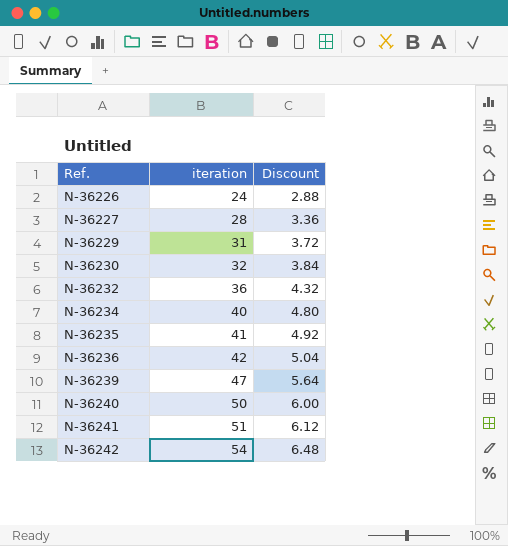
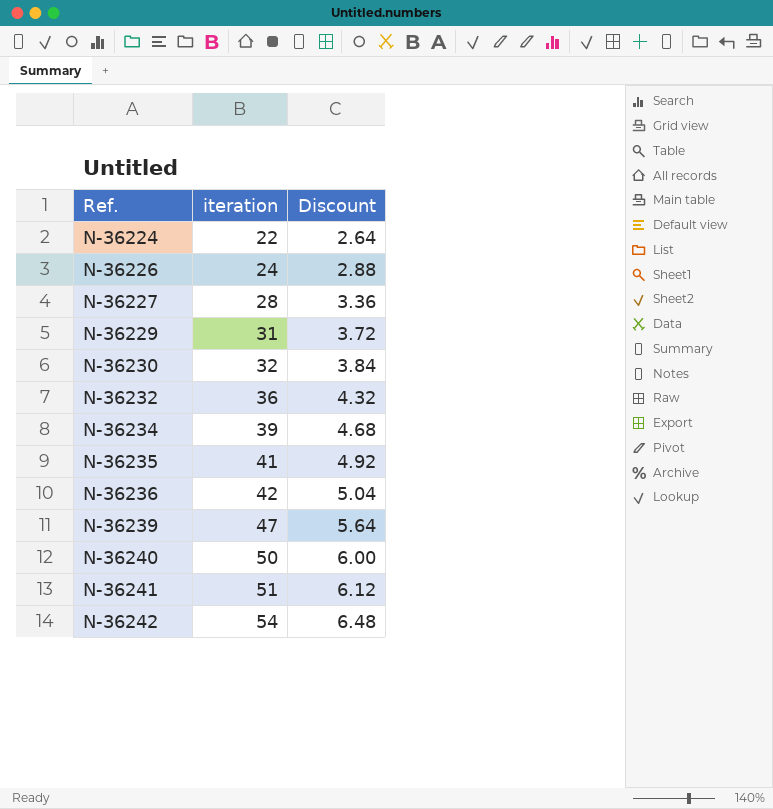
row N-36224: none -> 22 | 2.64
N-36234 | iteration: 40 -> 39
N-36234 | Discount: 4.80 -> 4.68

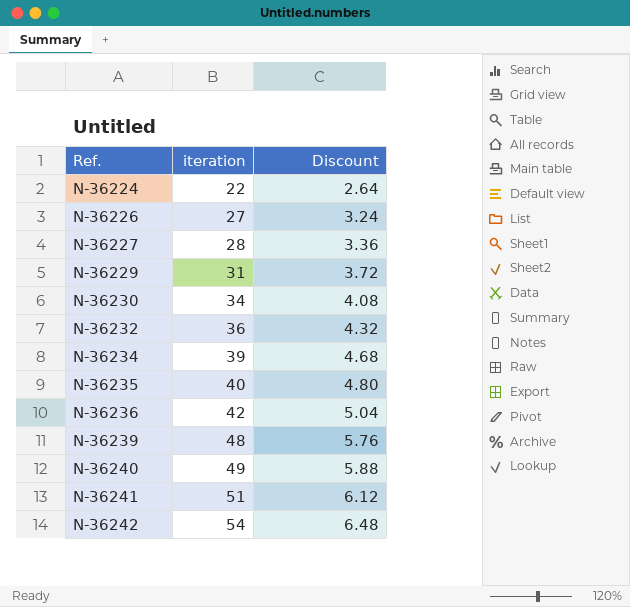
N-36226 | iteration: 24 -> 27
N-36226 | Discount: 2.88 -> 3.24
N-36230 | iteration: 32 -> 34
N-36230 | Discount: 3.84 -> 4.08
N-36235 | iteration: 41 -> 40
N-36235 | Discount: 4.92 -> 4.80
N-36239 | iteration: 47 -> 48
N-36239 | Discount: 5.64 -> 5.76
N-36240 | iteration: 50 -> 49
N-36240 | Discount: 6.00 -> 5.88

